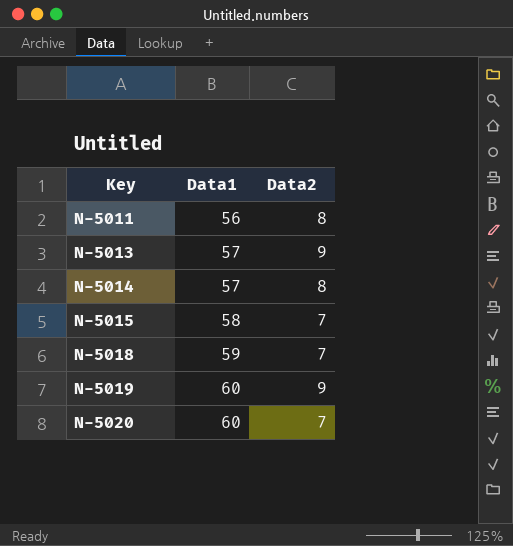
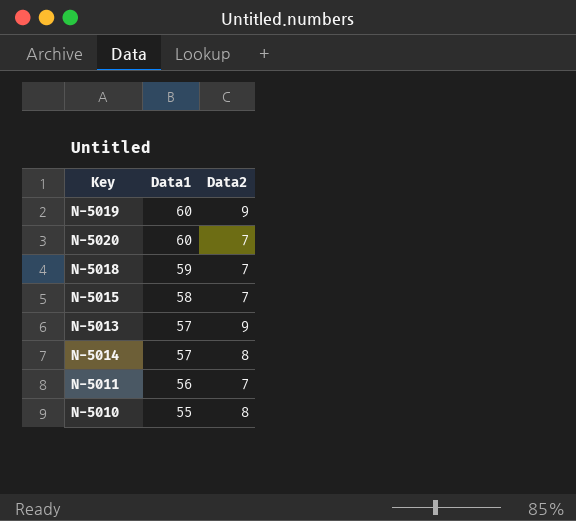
row order: Key ascending -> Data1 descending
N-5011 | Data2: 8 -> 7
row N-5010: none -> 55 | 8

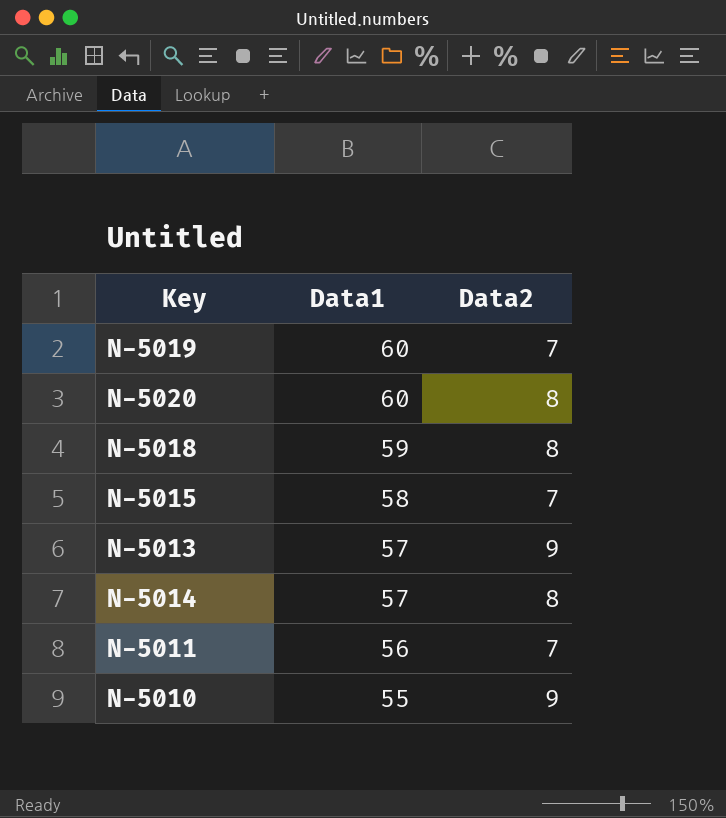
N-5019 | Data2: 9 -> 7
N-5020 | Data2: 7 -> 8
N-5018 | Data2: 7 -> 8
N-5010 | Data2: 8 -> 9

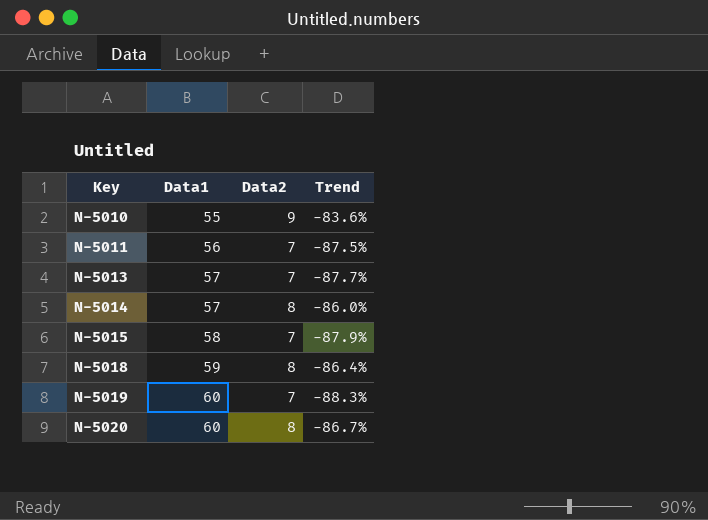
row order: Data1 descending -> Key ascending
column Trend | formula: none -> ([Data2] - [Data1]) / [Data1]
N-5013 | Data2: 9 -> 7

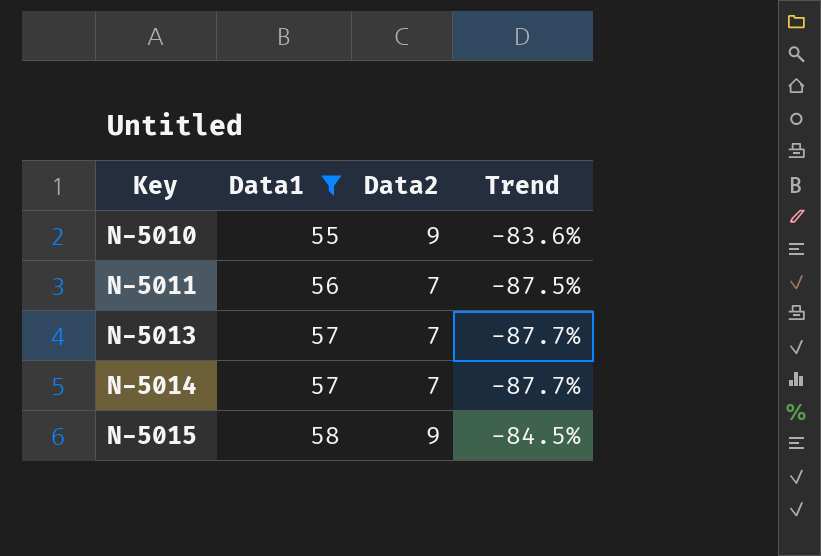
filter: none -> Data1 <= 58
N-5014 | Data2: 8 -> 7
N-5014 | Trend: -86.0% -> -87.7%
N-5015 | Data2: 7 -> 9
N-5015 | Trend: -87.9% -> -84.5%

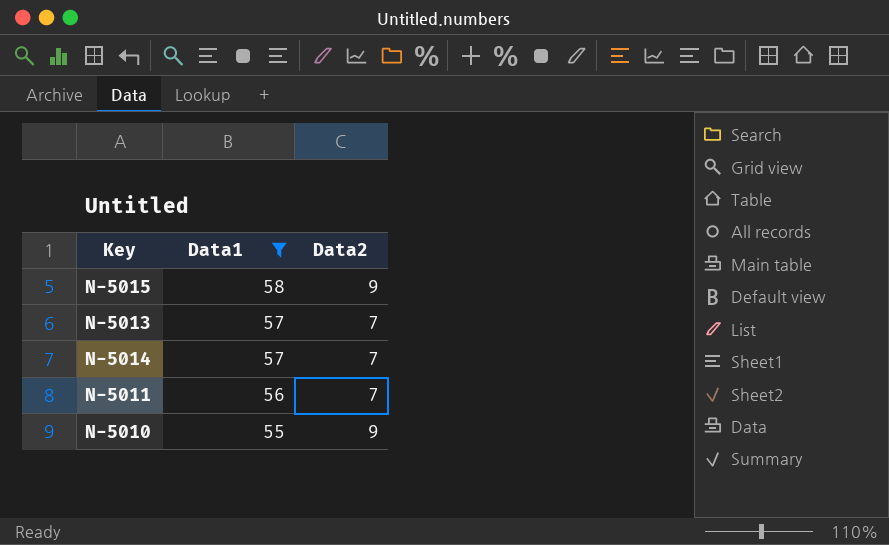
row order: Key ascending -> Data1 descending
column Trend | formula: ([Data2] - [Data1]) / [Data1] -> none

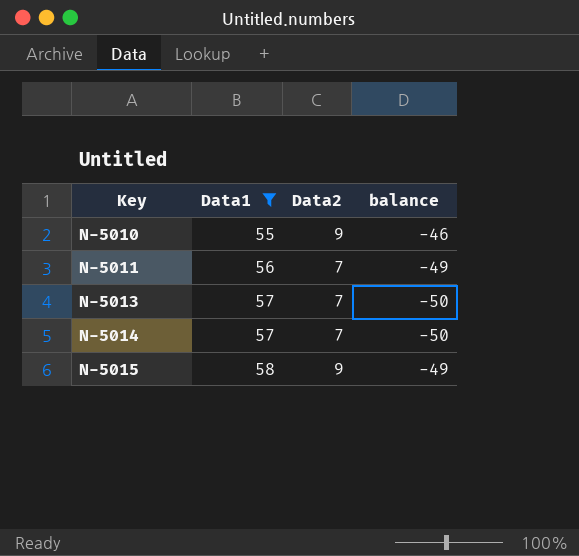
row order: Data1 descending -> Key ascending
column balance | formula: none -> [Data2] - [Data1]

